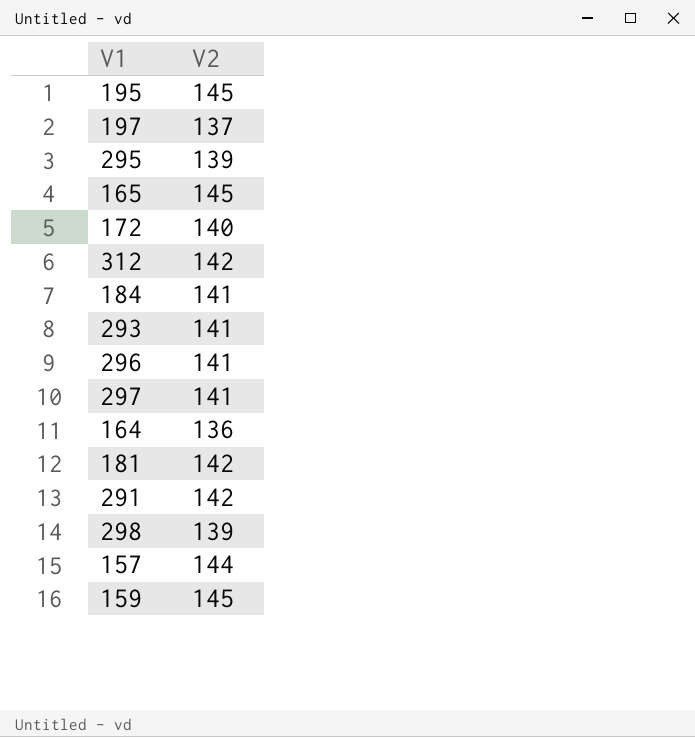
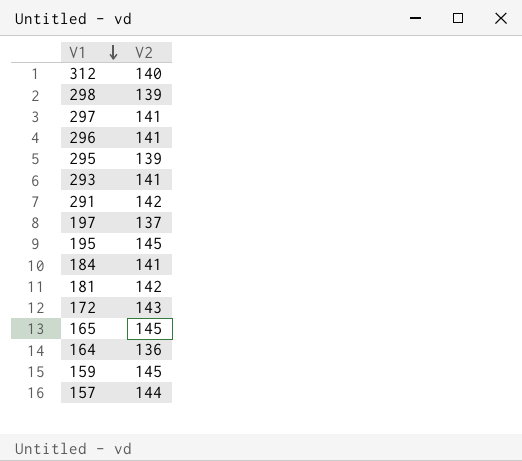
row order: none -> V1 descending
312 | V2: 142 -> 140
172 | V2: 140 -> 143

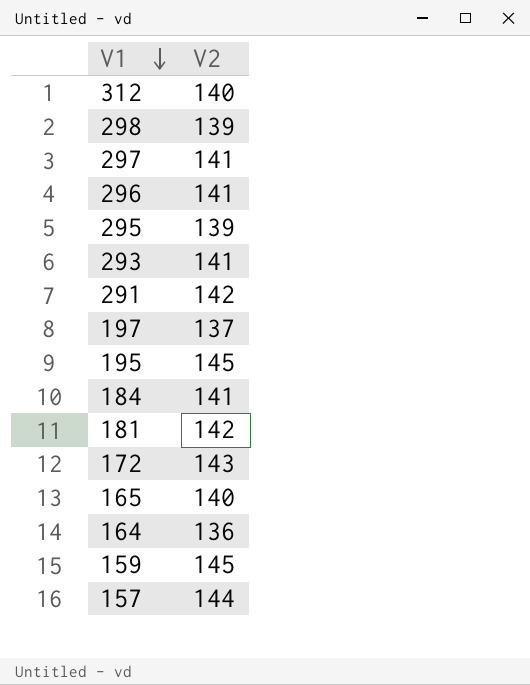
165 | V2: 145 -> 140

